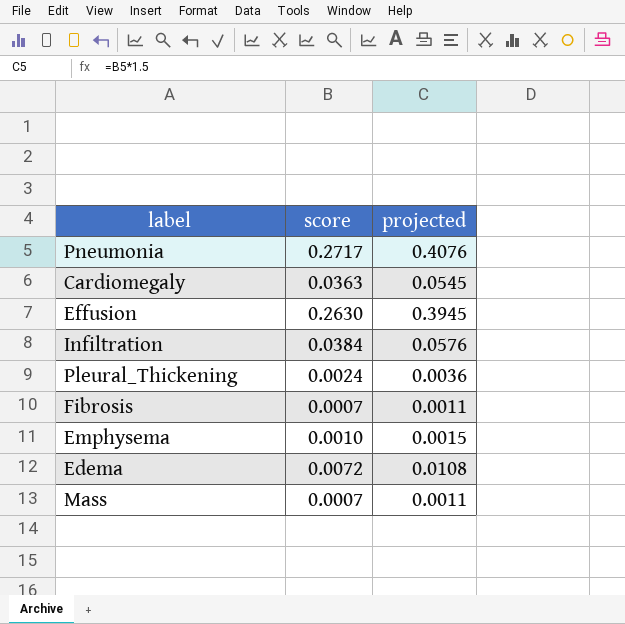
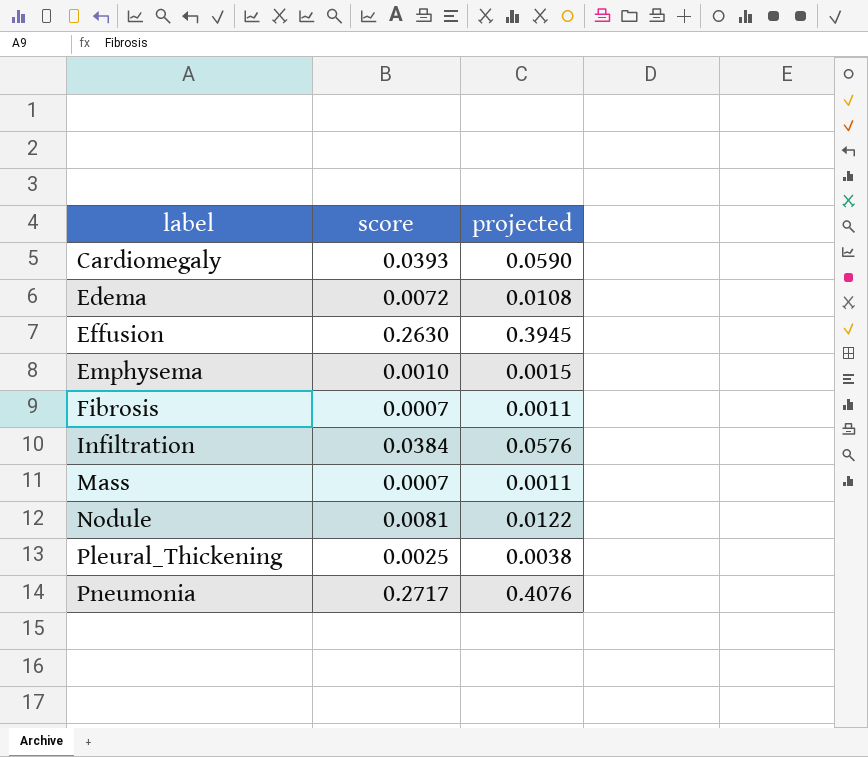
row order: none -> label ascending
Cardiomegaly | score: 0.0363 -> 0.0393
Cardiomegaly | projected: 0.0545 -> 0.0590
row Nodule: none -> 0.0081 | 0.0122
Pleural_Thickening | score: 0.0024 -> 0.0025
Pleural_Thickening | projected: 0.0036 -> 0.0038

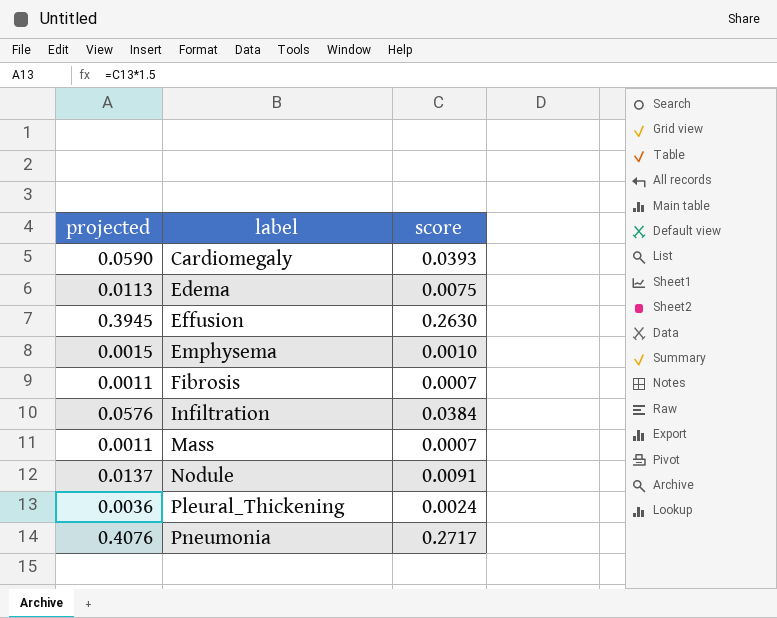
column projected | position: 3 -> 1
Edema | projected: 0.0108 -> 0.0113
Edema | score: 0.0072 -> 0.0075
Nodule | projected: 0.0122 -> 0.0137
Nodule | score: 0.0081 -> 0.0091
Pleural_Thickening | projected: 0.0038 -> 0.0036
Pleural_Thickening | score: 0.0025 -> 0.0024

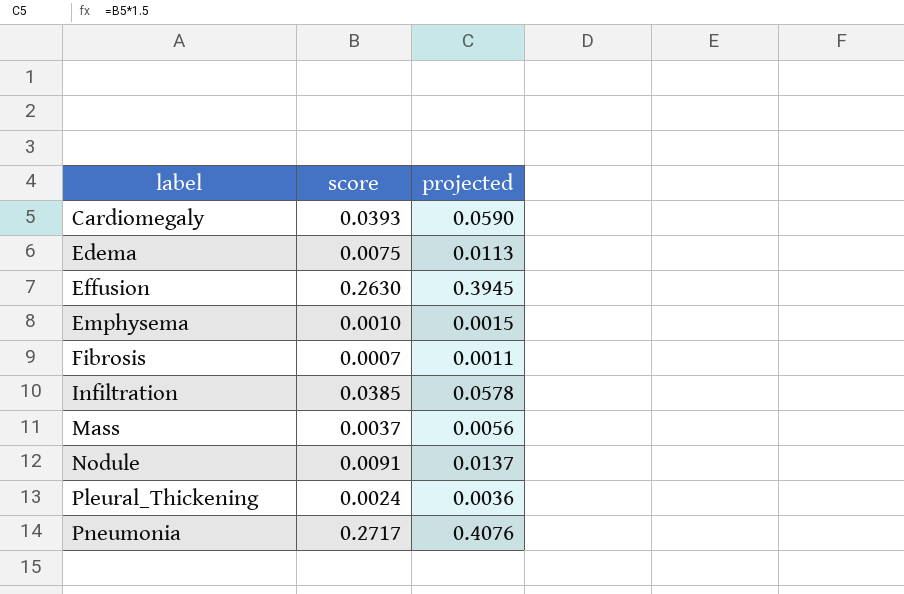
column projected | position: 1 -> 3
Infiltration | score: 0.0384 -> 0.0385
Infiltration | projected: 0.0576 -> 0.0578
Mass | score: 0.0007 -> 0.0037
Mass | projected: 0.0011 -> 0.0056

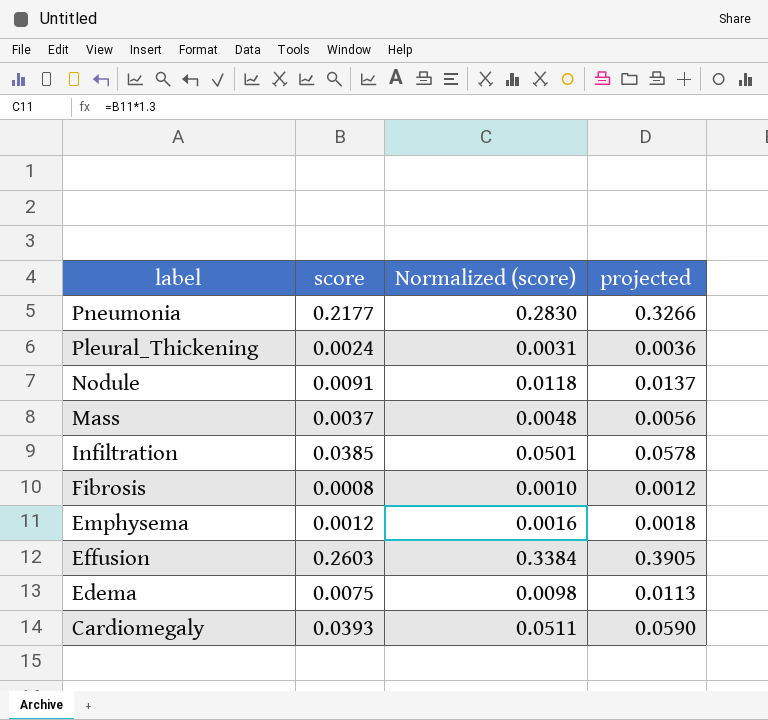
row order: label ascending -> label descending
column Normalized (score) | formula: none -> [score] * 1.3
Pneumonia | score: 0.2717 -> 0.2177
Pneumonia | projected: 0.4076 -> 0.3266
Fibrosis | score: 0.0007 -> 0.0008
Fibrosis | projected: 0.0011 -> 0.0012
Emphysema | score: 0.0010 -> 0.0012
Emphysema | projected: 0.0015 -> 0.0018
Effusion | score: 0.2630 -> 0.2603
Effusion | projected: 0.3945 -> 0.3905

